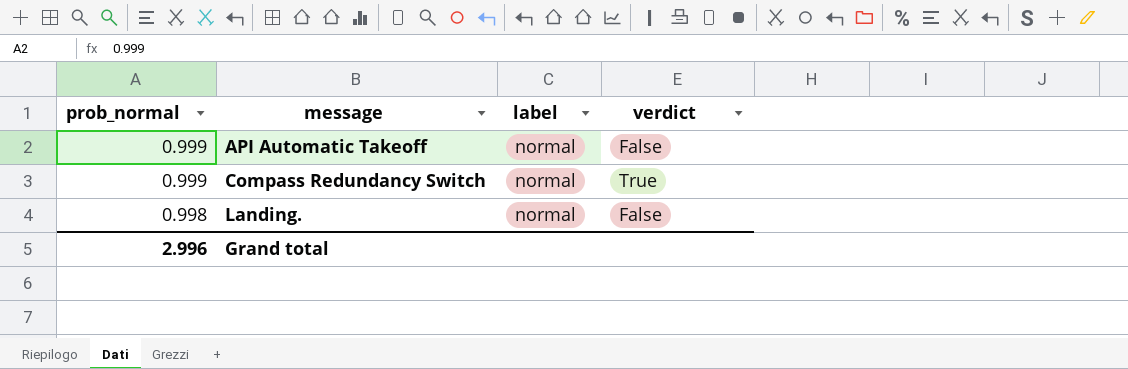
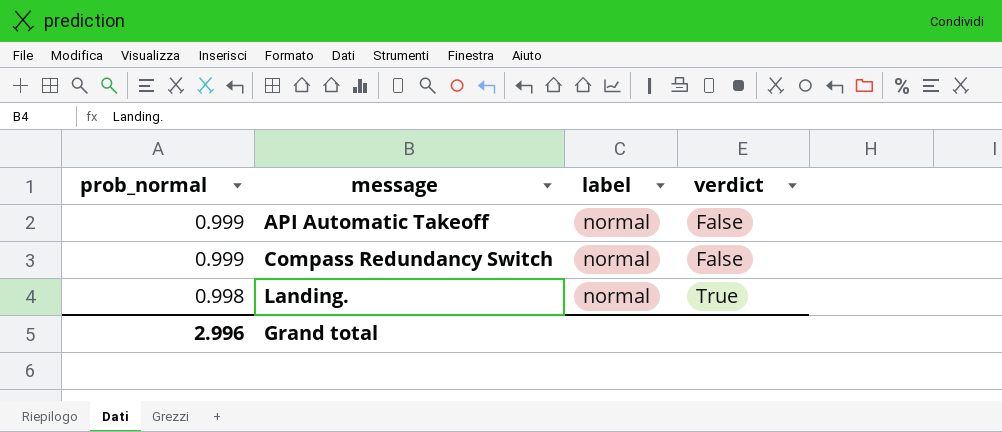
Compass Redundancy Switch | verdict: True -> False
Landing. | verdict: False -> True

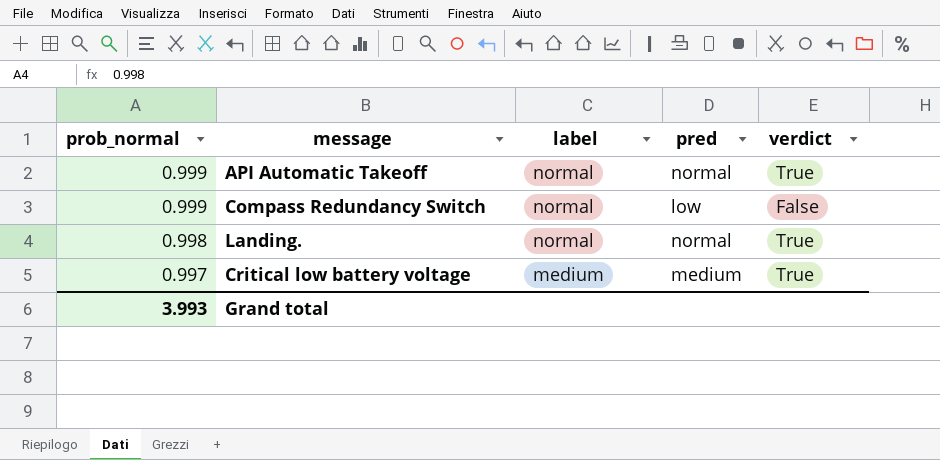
column pred | position: none -> 4
API Automatic Takeoff | verdict: False -> True
row Critical low battery voltage: none -> 0.997 | medium | medium | True
Grand total | prob_normal: 2.996 -> 3.993

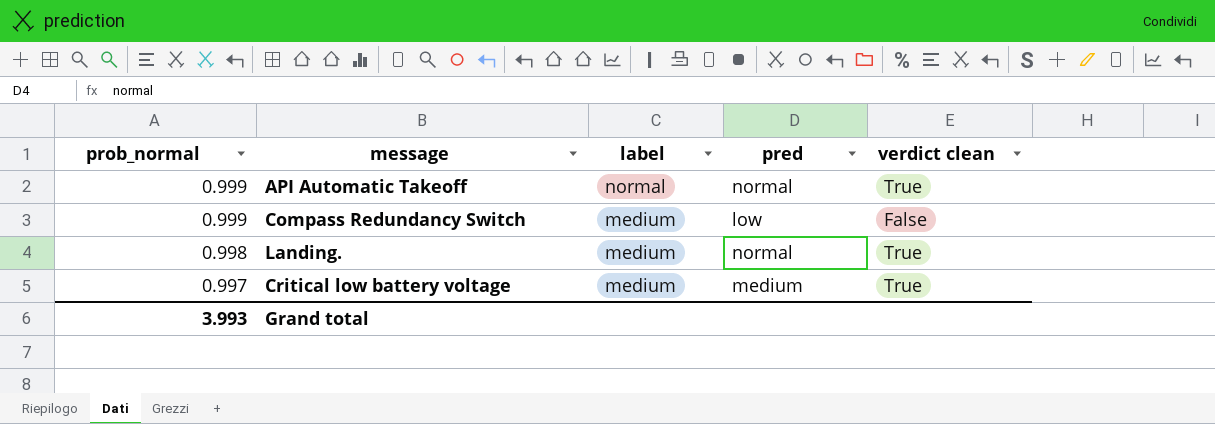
column name: verdict -> verdict clean
Compass Redundancy Switch | label: normal -> medium
Landing. | label: normal -> medium

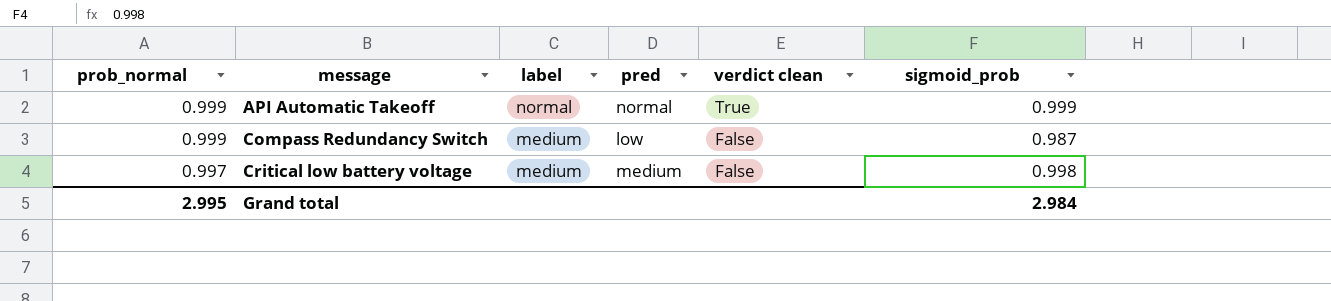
column sigmoid_prob | position: none -> 6
row Landing.: 0.998 | medium | normal | True -> none
Critical low battery voltage | verdict clean: True -> False
Grand total | prob_normal: 3.993 -> 2.995

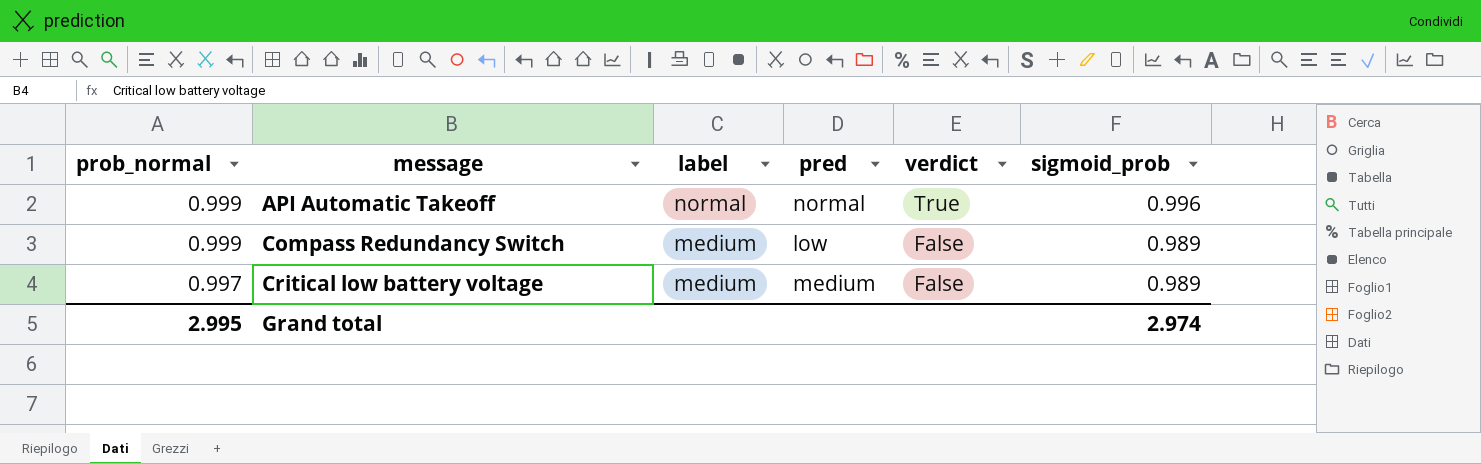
column name: verdict clean -> verdict
API Automatic Takeoff | sigmoid_prob: 0.999 -> 0.996
Compass Redundancy Switch | sigmoid_prob: 0.987 -> 0.989
Critical low battery voltage | sigmoid_prob: 0.998 -> 0.989
Grand total | sigmoid_prob: 2.984 -> 2.974

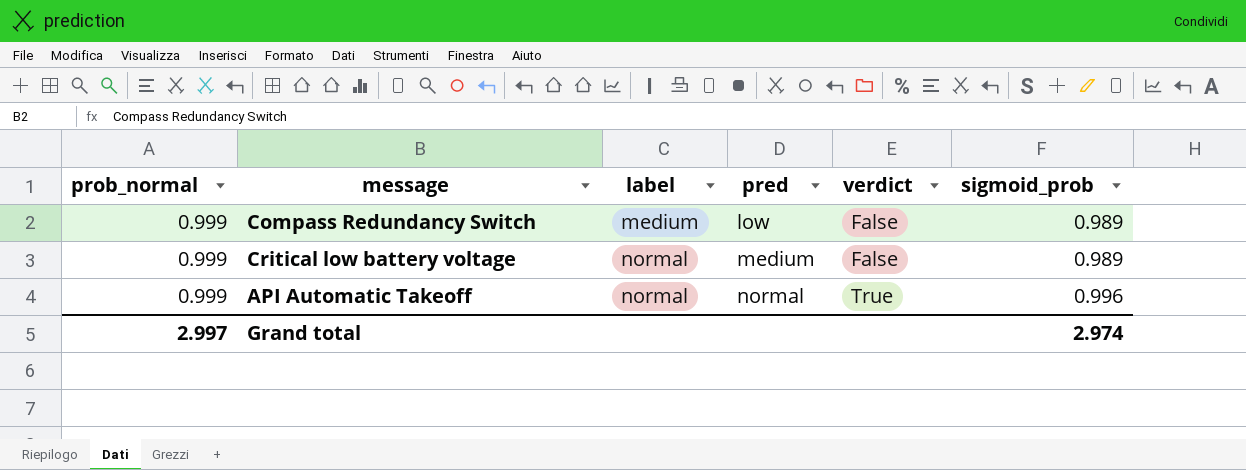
row order: prob_normal descending -> label ascending
Critical low battery voltage | prob_normal: 0.997 -> 0.999
Critical low battery voltage | label: medium -> normal
Grand total | prob_normal: 2.995 -> 2.997

